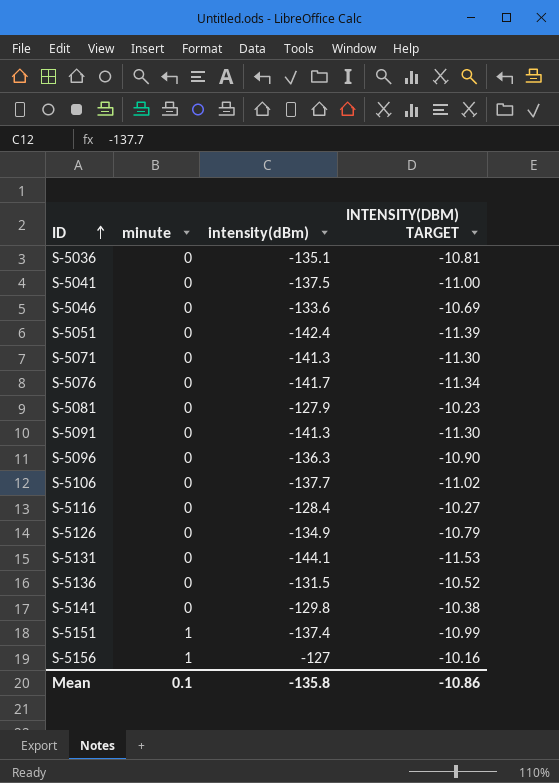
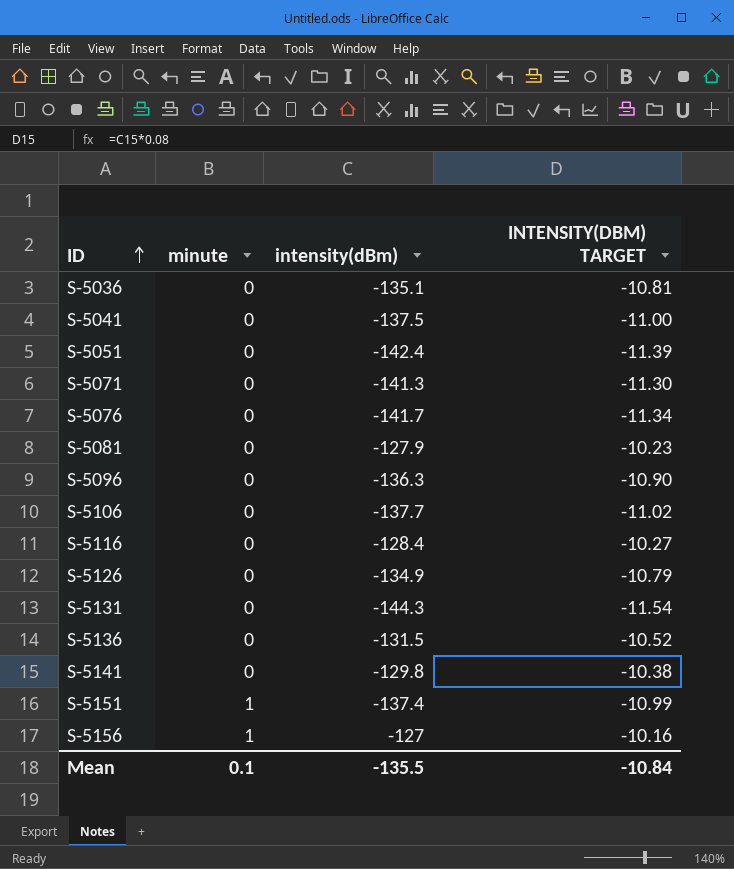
row S-5046: 0 | -133.6 | -10.69 -> none
row S-5091: 0 | -141.3 | -11.30 -> none
S-5131 | intensity(dBm): -144.1 -> -144.3
S-5131 | INTENSITY(DBM) TARGET: -11.53 -> -11.54
Mean | intensity(dBm): -135.8 -> -135.5
Mean | INTENSITY(DBM) TARGET: -10.86 -> -10.84

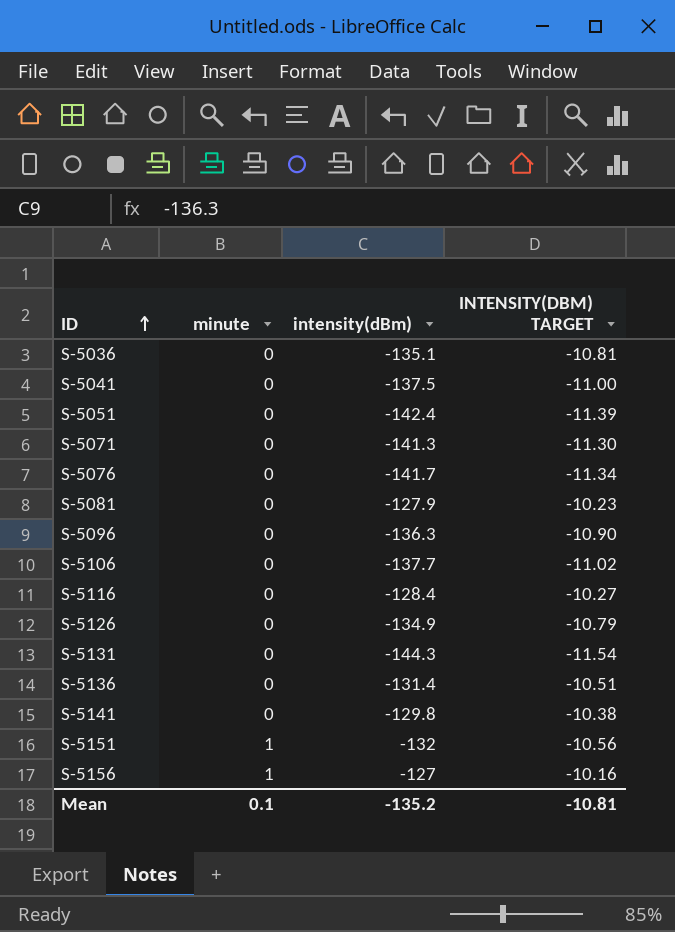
S-5136 | intensity(dBm): -131.5 -> -131.4
S-5136 | INTENSITY(DBM) TARGET: -10.52 -> -10.51
S-5151 | intensity(dBm): -137.4 -> -132
S-5151 | INTENSITY(DBM) TARGET: -10.99 -> -10.56
Mean | intensity(dBm): -135.5 -> -135.2
Mean | INTENSITY(DBM) TARGET: -10.84 -> -10.81

